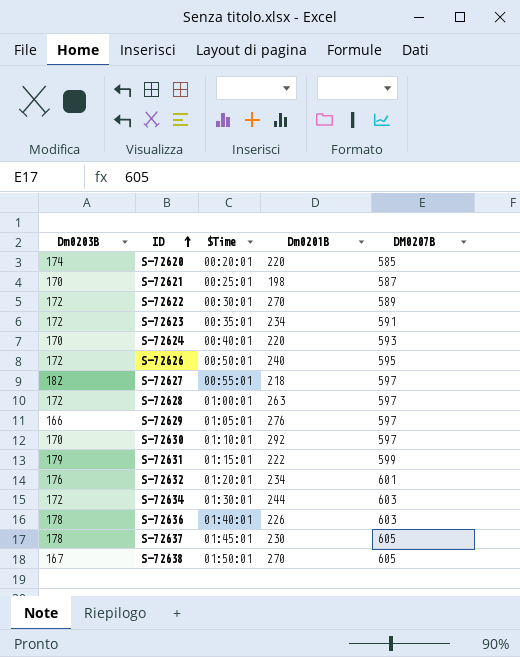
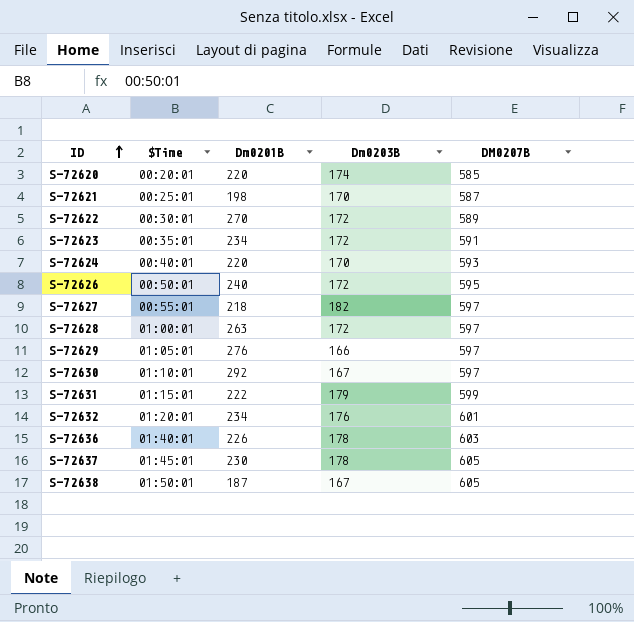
column Dm0203B | position: 1 -> 4
row S-72634: 172 | 01:30:01 | 244 | 603 -> none
S-72630 | Dm0203B: 170 -> 167
S-72638 | Dm0201B: 270 -> 187

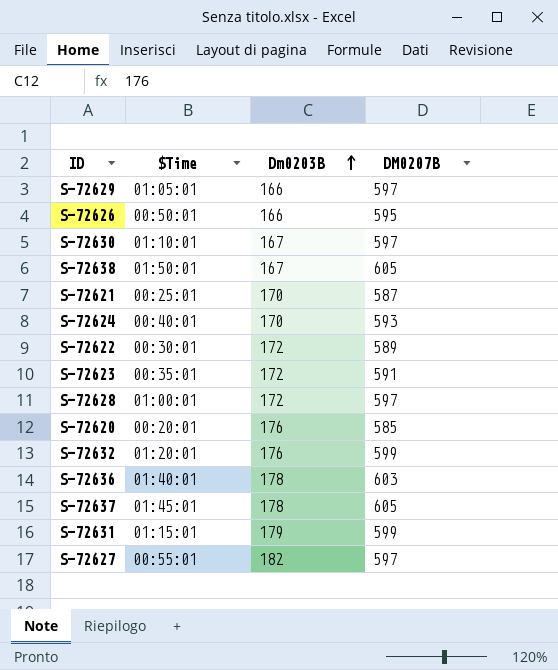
row order: ID ascending -> Dm0203B ascending
column Dm0201B | position: 3 -> none
S-72626 | Dm0203B: 172 -> 166
S-72620 | Dm0203B: 174 -> 176
S-72632 | DM0207B: 601 -> 599

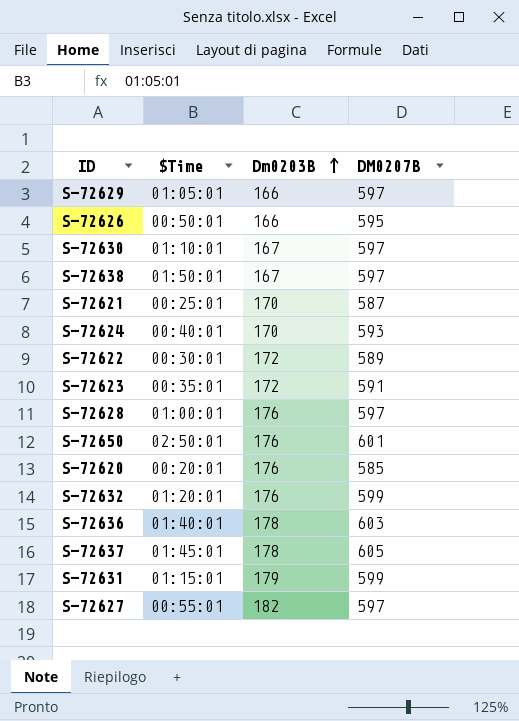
S-72638 | DM0207B: 605 -> 597
S-72628 | Dm0203B: 172 -> 176
row S-72650: none -> 02:50:01 | 176 | 601

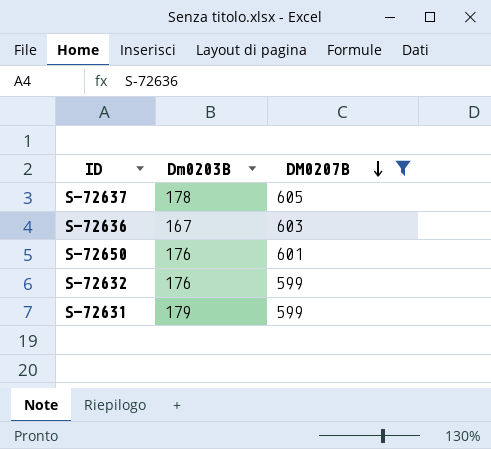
filter: none -> DM0207B >= 599
row order: Dm0203B ascending -> DM0207B descending
column $Time | position: 2 -> none
S-72636 | Dm0203B: 178 -> 167

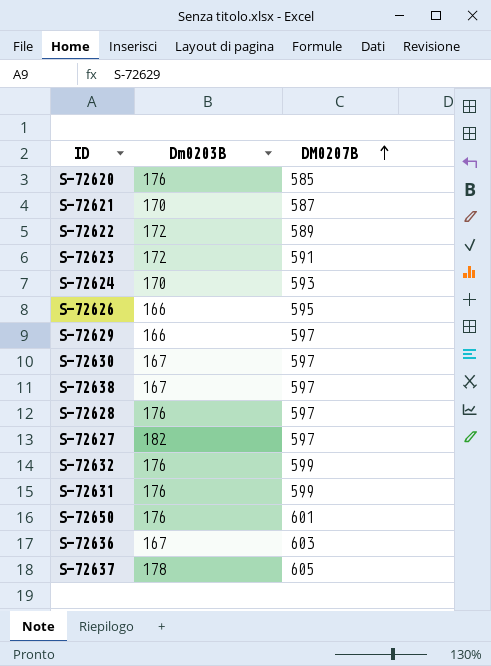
filter: DM0207B >= 599 -> none
row order: DM0207B descending -> DM0207B ascending
S-72631 | Dm0203B: 179 -> 176

